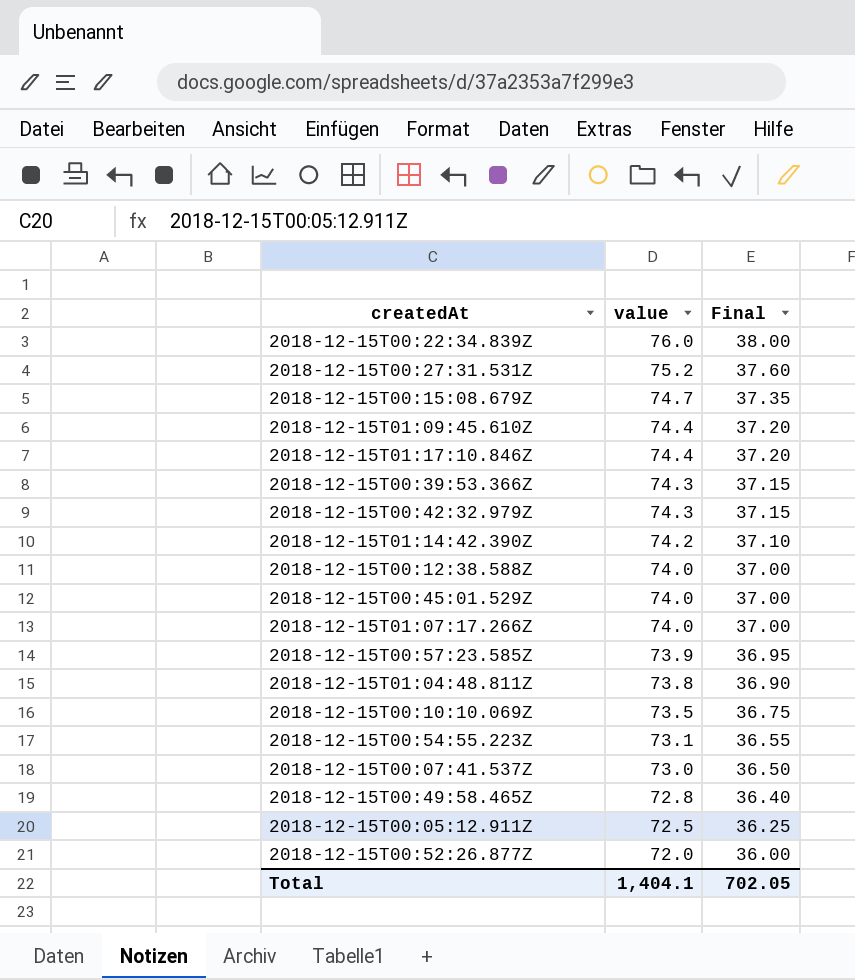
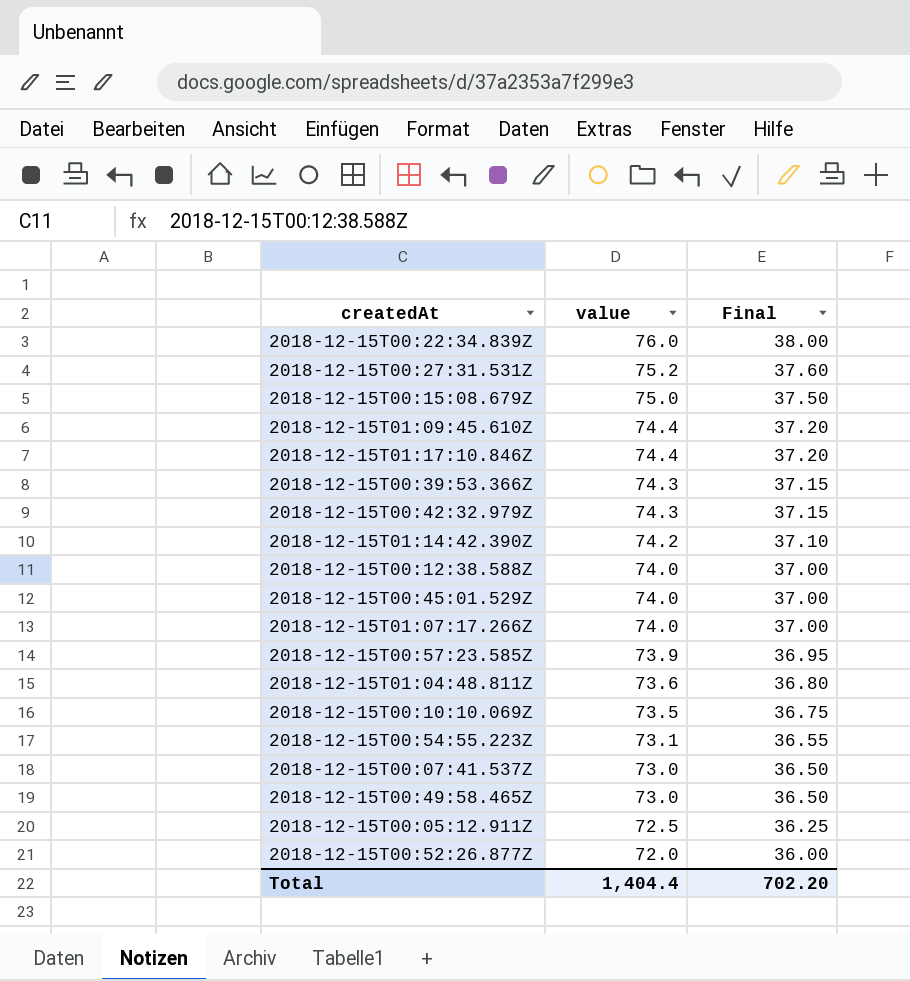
2018-12-15T00:15:08.679Z | value: 74.7 -> 75.0
2018-12-15T00:15:08.679Z | Final: 37.35 -> 37.50
2018-12-15T01:04:48.811Z | value: 73.8 -> 73.6
2018-12-15T01:04:48.811Z | Final: 36.90 -> 36.80
2018-12-15T00:49:58.465Z | value: 72.8 -> 73.0
2018-12-15T00:49:58.465Z | Final: 36.40 -> 36.50
Total | value: 1,404.1 -> 1,404.4
Total | Final: 702.05 -> 702.20

